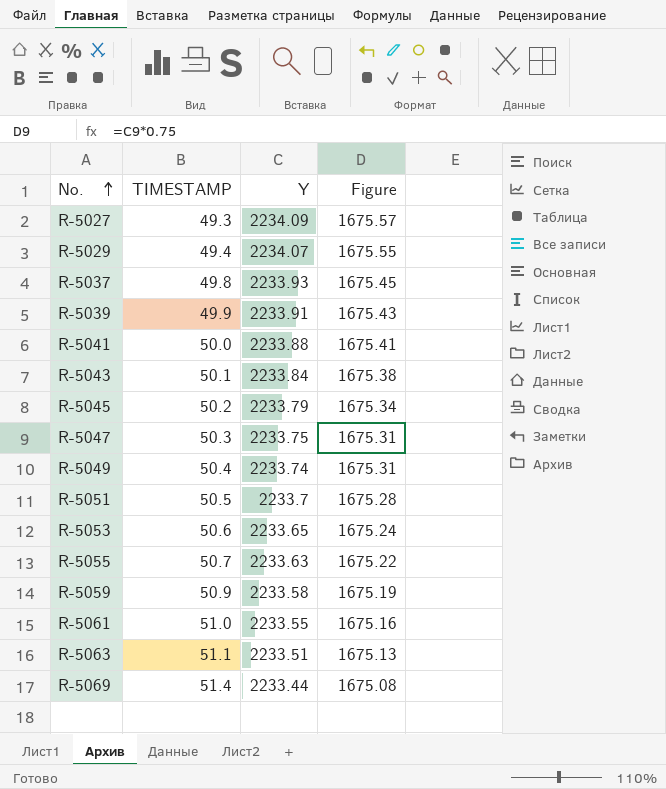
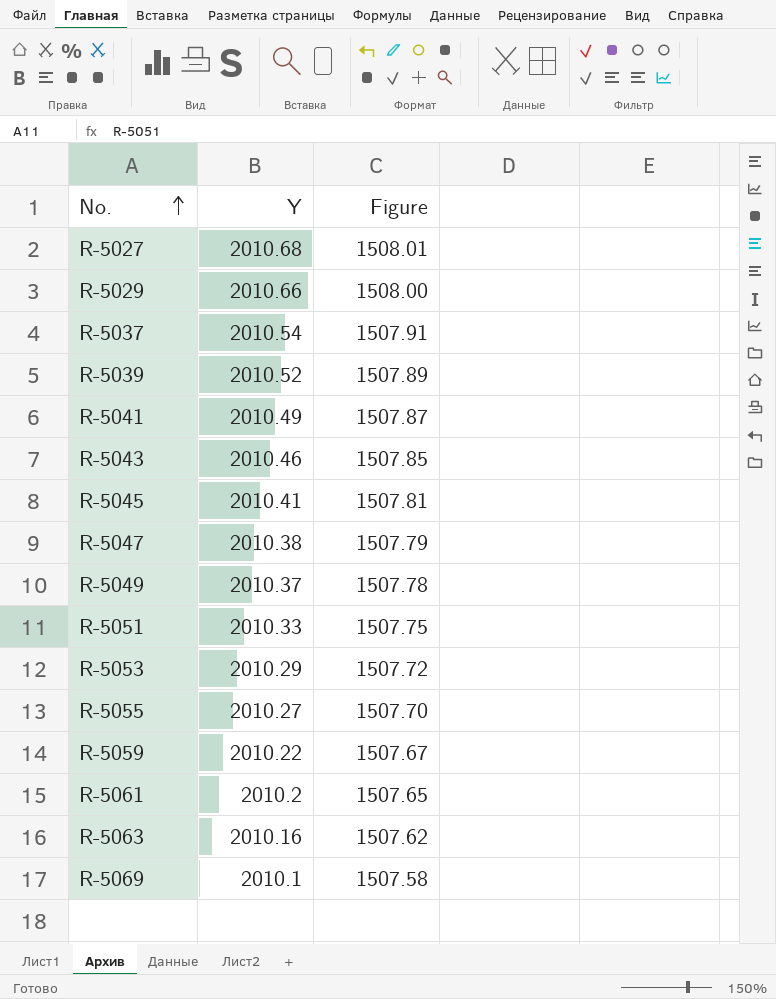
column TIMESTAMP | position: 2 -> none
R-5027 | Y: 2234.09 -> 2010.68
R-5027 | Figure: 1675.57 -> 1508.01
R-5029 | Y: 2234.07 -> 2010.66
R-5029 | Figure: 1675.55 -> 1508.00
R-5037 | Y: 2233.93 -> 2010.54
R-5037 | Figure: 1675.45 -> 1507.91
R-5039 | Y: 2233.91 -> 2010.52
R-5039 | Figure: 1675.43 -> 1507.89
R-5041 | Y: 2233.88 -> 2010.49
R-5041 | Figure: 1675.41 -> 1507.87
R-5043 | Y: 2233.84 -> 2010.46
R-5043 | Figure: 1675.38 -> 1507.85
R-5045 | Y: 2233.79 -> 2010.41
R-5045 | Figure: 1675.34 -> 1507.81
R-5047 | Y: 2233.75 -> 2010.38
R-5047 | Figure: 1675.31 -> 1507.79
R-5049 | Y: 2233.74 -> 2010.37
R-5049 | Figure: 1675.31 -> 1507.78
R-5051 | Y: 2233.7 -> 2010.33
R-5051 | Figure: 1675.28 -> 1507.75
R-5053 | Y: 2233.65 -> 2010.29
R-5053 | Figure: 1675.24 -> 1507.72
R-5055 | Y: 2233.63 -> 2010.27
R-5055 | Figure: 1675.22 -> 1507.70
R-5059 | Y: 2233.58 -> 2010.22
R-5059 | Figure: 1675.19 -> 1507.67
R-5061 | Y: 2233.55 -> 2010.2
R-5061 | Figure: 1675.16 -> 1507.65
R-5063 | Y: 2233.51 -> 2010.16
R-5063 | Figure: 1675.13 -> 1507.62
R-5069 | Y: 2233.44 -> 2010.1
R-5069 | Figure: 1675.08 -> 1507.58

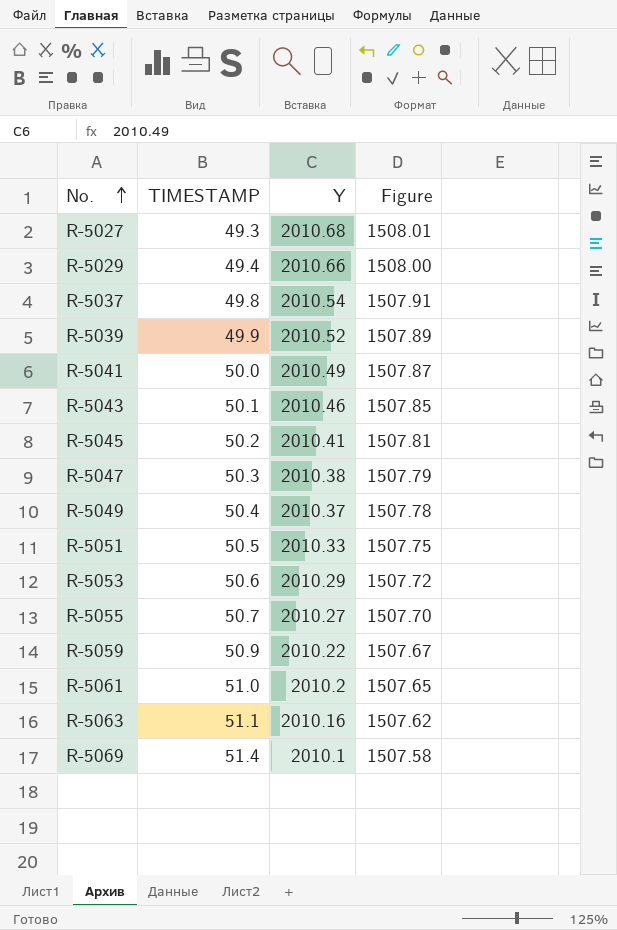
column TIMESTAMP | position: none -> 2

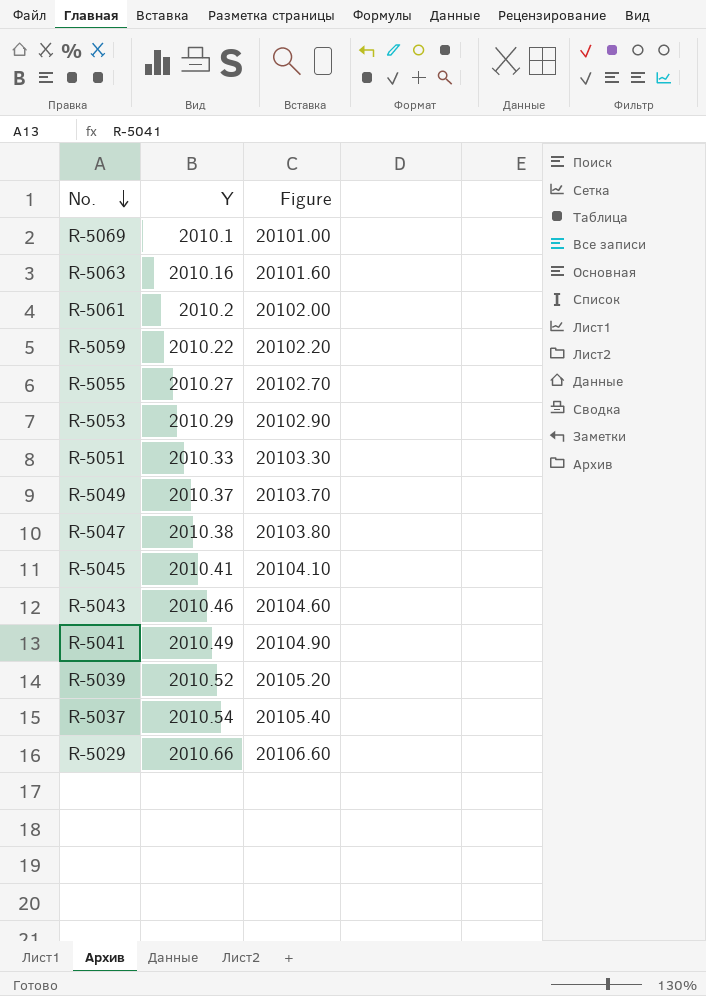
row order: No. ascending -> No. descending
column TIMESTAMP | position: 2 -> none
column Figure | formula: [Y] * 0.75 -> [Y] * 10
row R-5027: 49.3 | 2010.68 | 1508.01 -> none

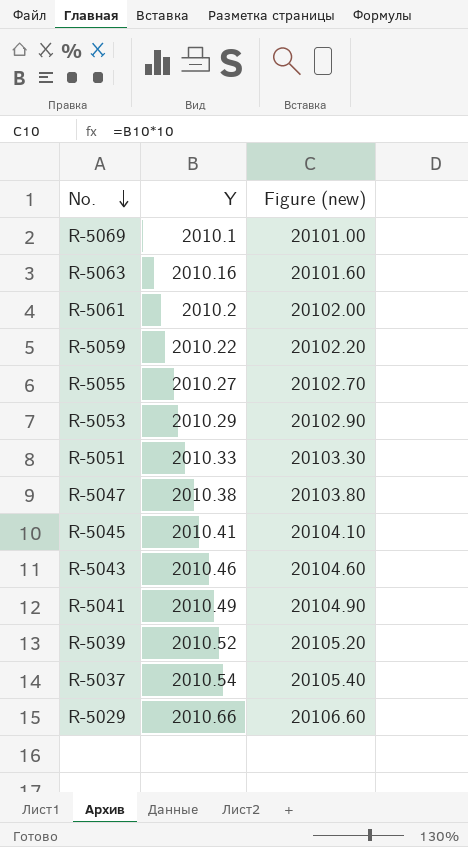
column name: Figure -> Figure (new)
row R-5049: 2010.37 | 20103.70 -> none

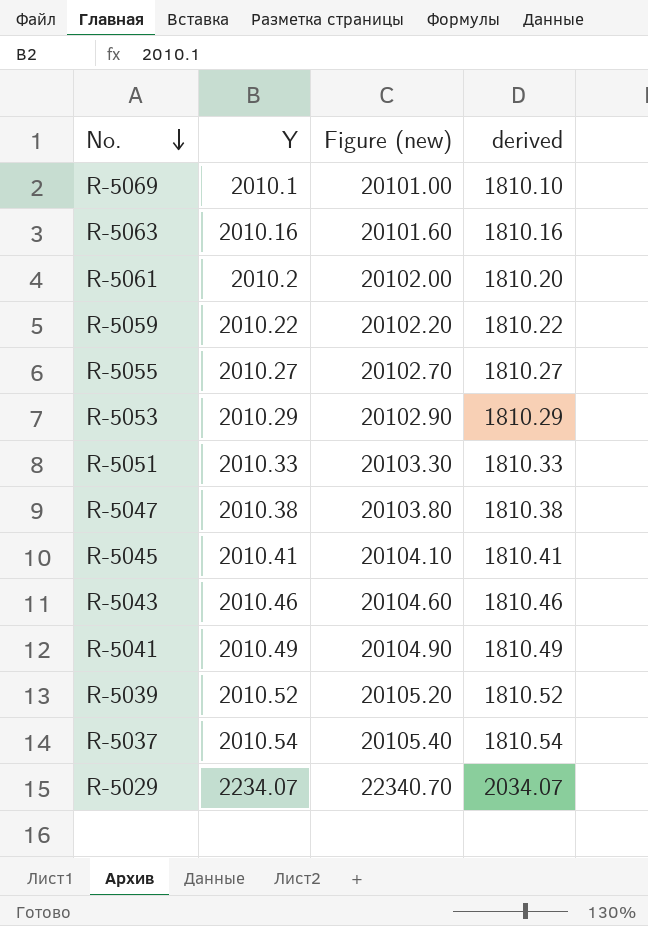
column derived | formula: none -> [Y] - 200
R-5029 | Y: 2010.66 -> 2234.07
R-5029 | Figure (new): 20106.60 -> 22340.70

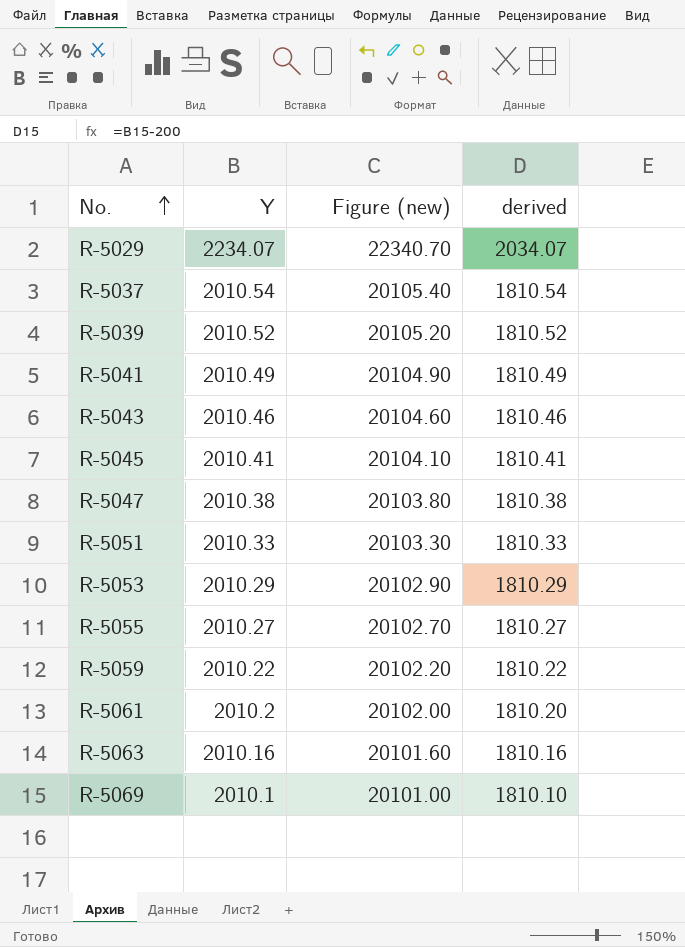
row order: No. descending -> No. ascending

